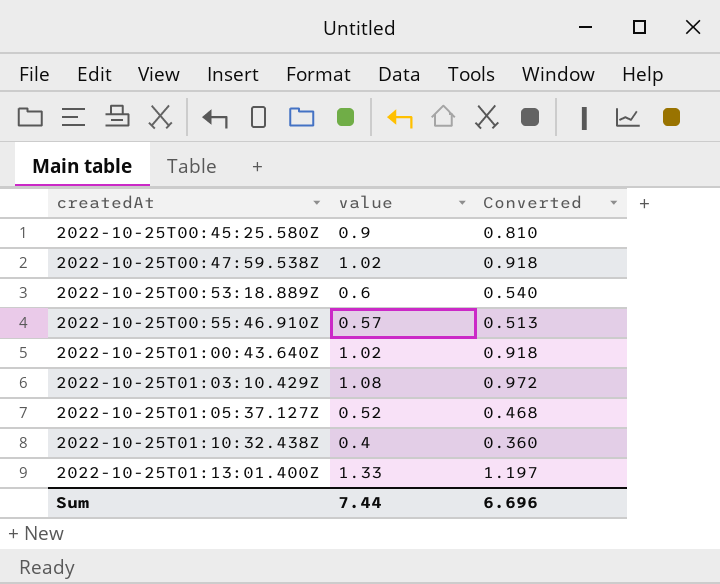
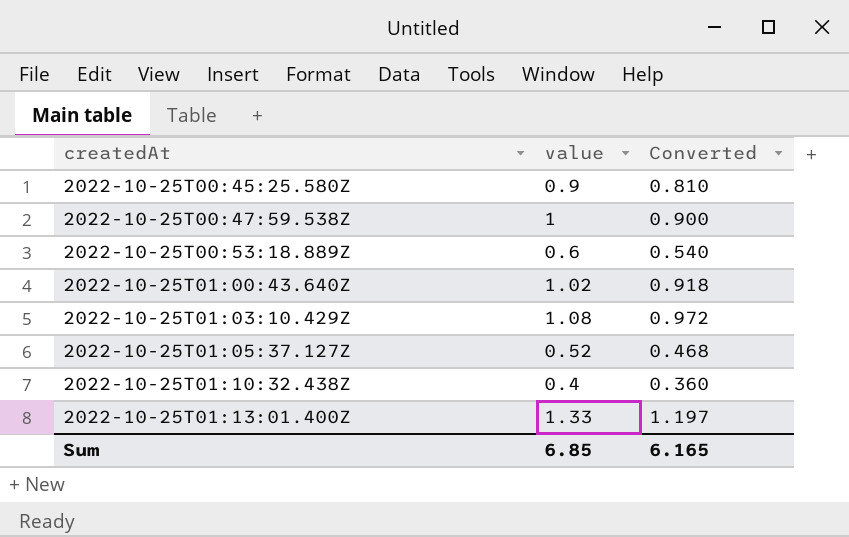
row 2022-10-25T00:55:46.910Z: 0.57 | 0.513 -> none
2022-10-25T00:47:59.538Z | value: 1.02 -> 1
2022-10-25T00:47:59.538Z | Converted: 0.918 -> 0.900
Sum | value: 7.44 -> 6.85
Sum | Converted: 6.696 -> 6.165

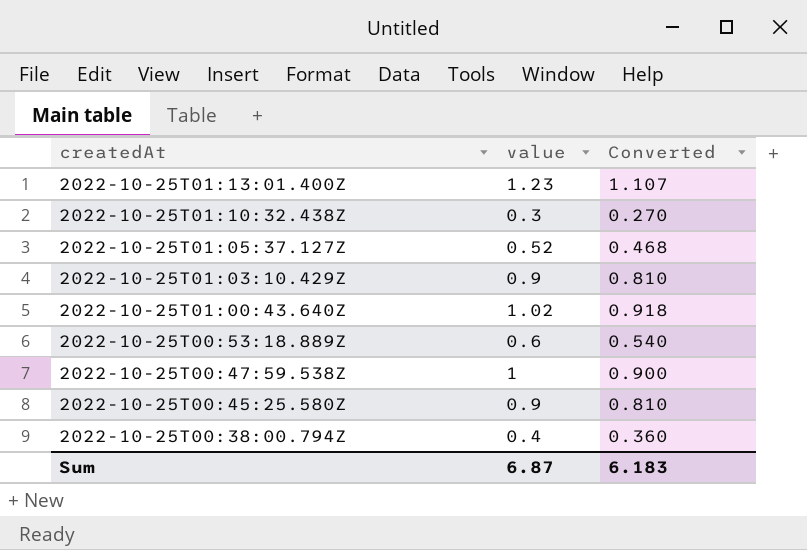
row order: createdAt ascending -> createdAt descending
2022-10-25T01:13:01.400Z | value: 1.33 -> 1.23
2022-10-25T01:13:01.400Z | Converted: 1.197 -> 1.107
2022-10-25T01:10:32.438Z | value: 0.4 -> 0.3
2022-10-25T01:10:32.438Z | Converted: 0.360 -> 0.270
2022-10-25T01:03:10.429Z | value: 1.08 -> 0.9
2022-10-25T01:03:10.429Z | Converted: 0.972 -> 0.810
row 2022-10-25T00:38:00.794Z: none -> 0.4 | 0.360
Sum | value: 6.85 -> 6.87
Sum | Converted: 6.165 -> 6.183

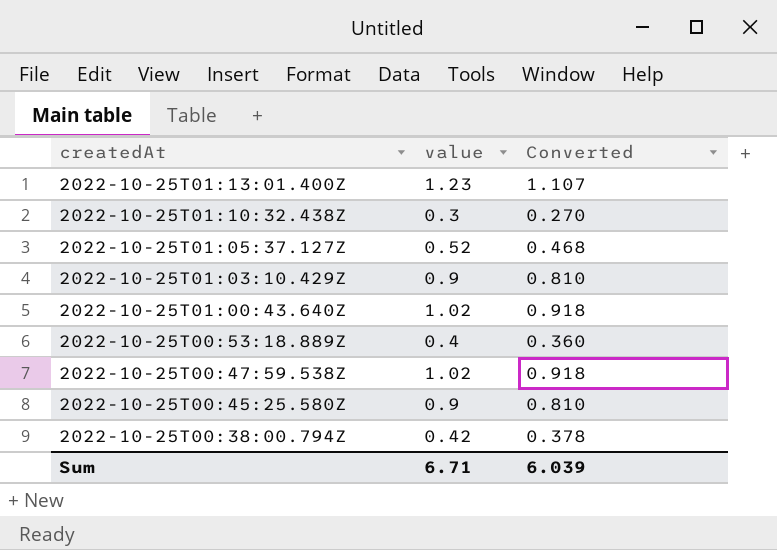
2022-10-25T00:53:18.889Z | value: 0.6 -> 0.4
2022-10-25T00:53:18.889Z | Converted: 0.540 -> 0.360
2022-10-25T00:47:59.538Z | value: 1 -> 1.02
2022-10-25T00:47:59.538Z | Converted: 0.900 -> 0.918
2022-10-25T00:38:00.794Z | value: 0.4 -> 0.42
2022-10-25T00:38:00.794Z | Converted: 0.360 -> 0.378
Sum | value: 6.87 -> 6.71
Sum | Converted: 6.183 -> 6.039

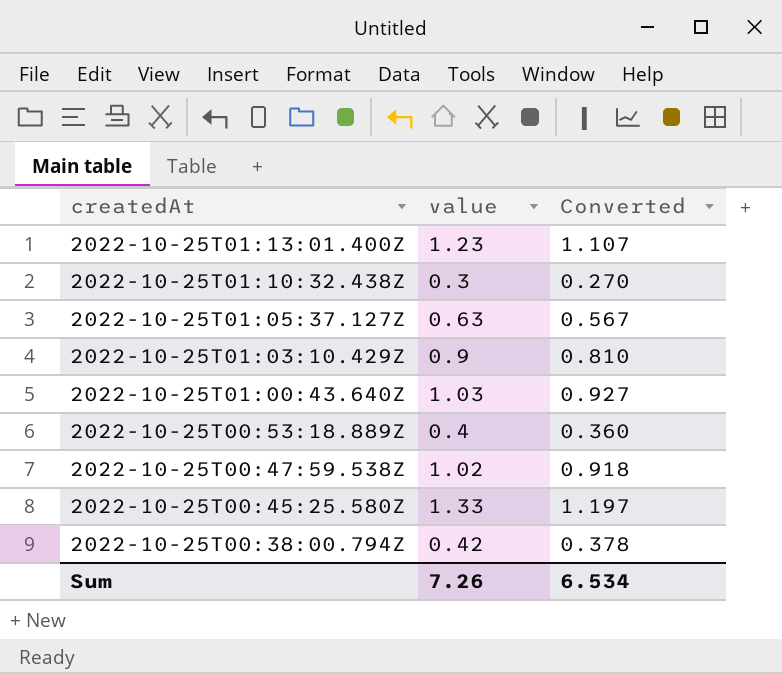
2022-10-25T01:05:37.127Z | value: 0.52 -> 0.63
2022-10-25T01:05:37.127Z | Converted: 0.468 -> 0.567
2022-10-25T01:00:43.640Z | value: 1.02 -> 1.03
2022-10-25T01:00:43.640Z | Converted: 0.918 -> 0.927
2022-10-25T00:45:25.580Z | value: 0.9 -> 1.33
2022-10-25T00:45:25.580Z | Converted: 0.810 -> 1.197
Sum | value: 6.71 -> 7.26
Sum | Converted: 6.039 -> 6.534

